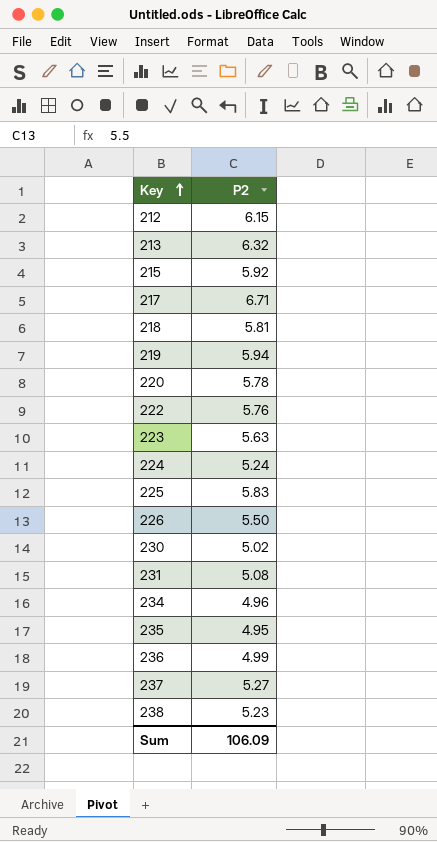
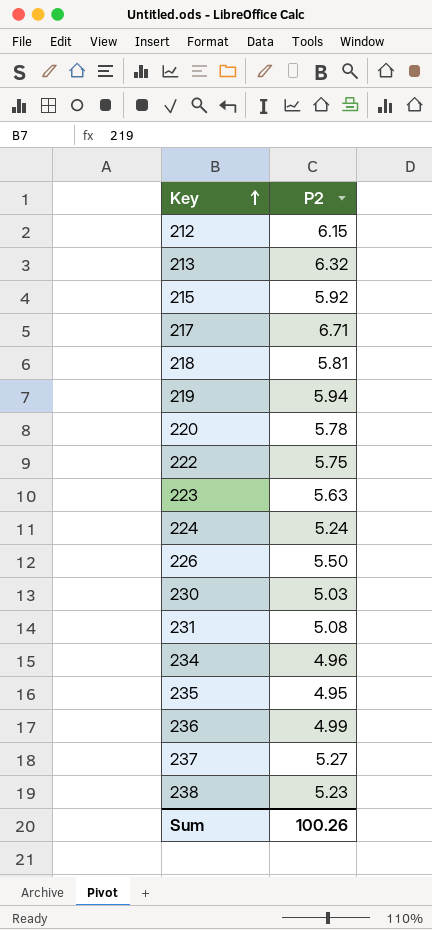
row 225: 5.83 -> none
222 | P2: 5.76 -> 5.75
230 | P2: 5.02 -> 5.03
Sum | P2: 106.09 -> 100.26

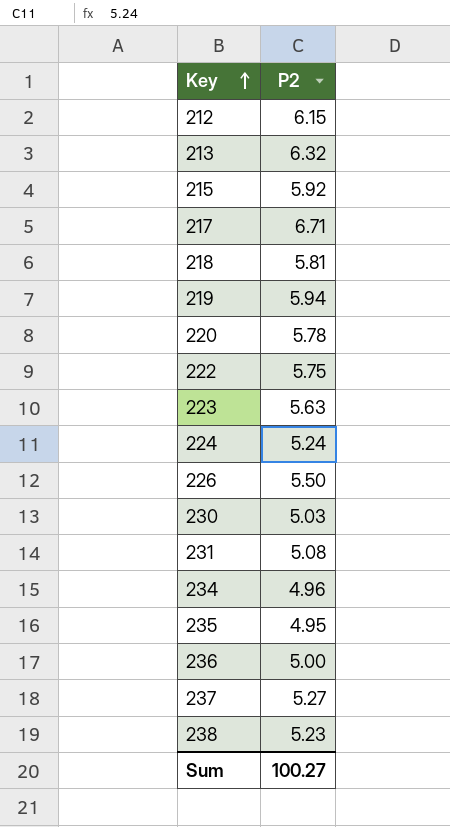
236 | P2: 4.99 -> 5.00
Sum | P2: 100.26 -> 100.27

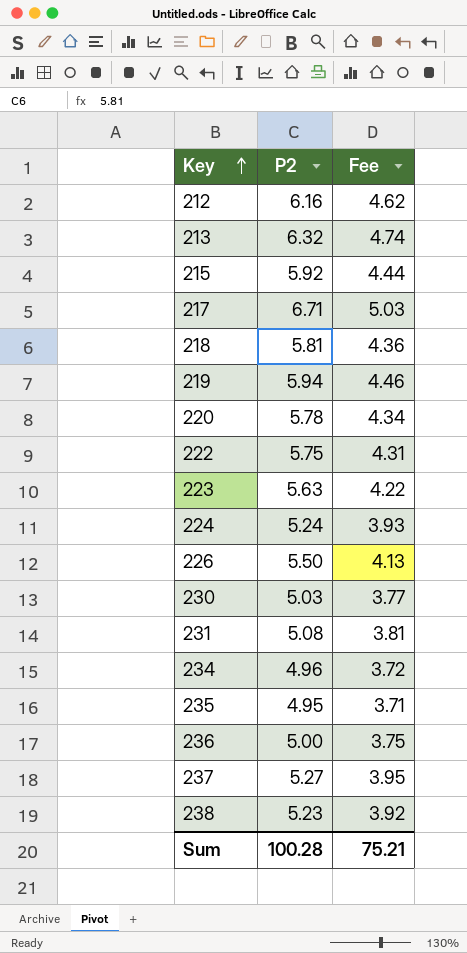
column Fee | formula: none -> [P2] * 0.75
212 | P2: 6.15 -> 6.16
Sum | P2: 100.27 -> 100.28

